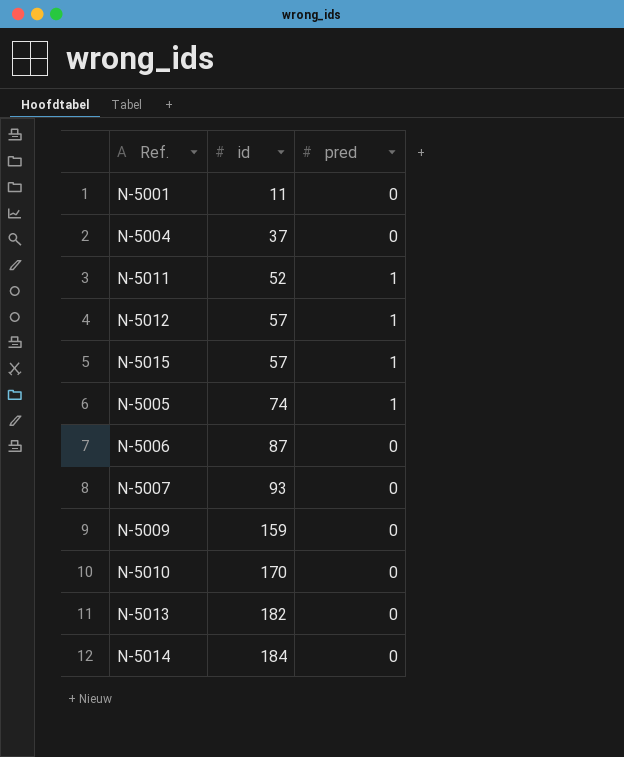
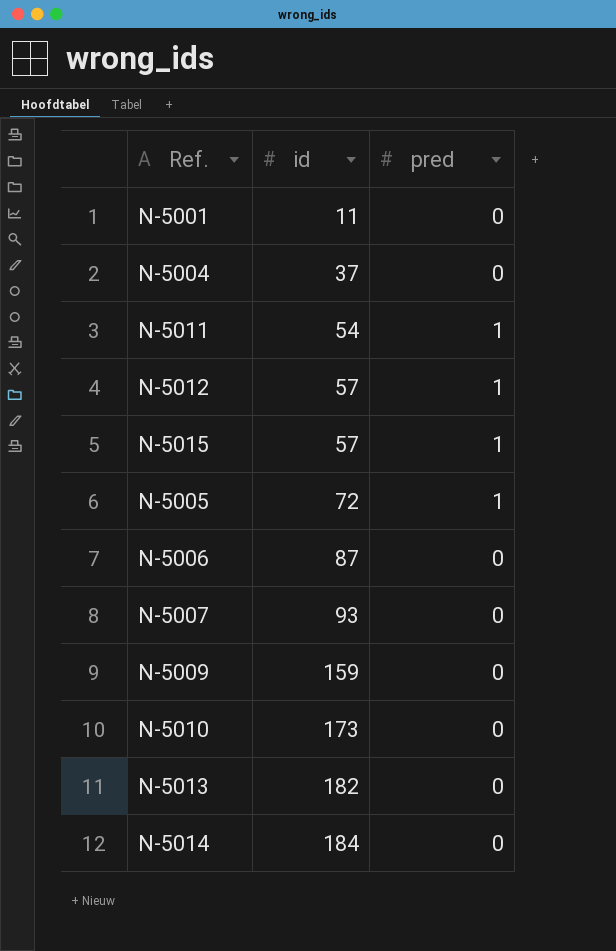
N-5011 | id: 52 -> 54
N-5005 | id: 74 -> 72
N-5010 | id: 170 -> 173

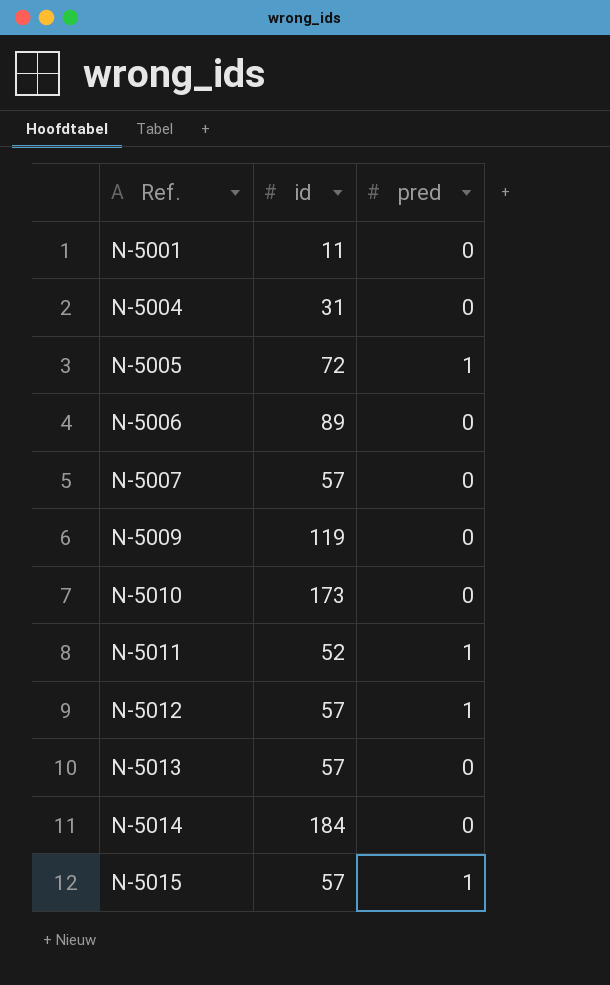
row order: id ascending -> Ref. ascending
N-5004 | id: 37 -> 31
N-5006 | id: 87 -> 89
N-5007 | id: 93 -> 57
N-5009 | id: 159 -> 119
N-5011 | id: 54 -> 52
N-5013 | id: 182 -> 57

